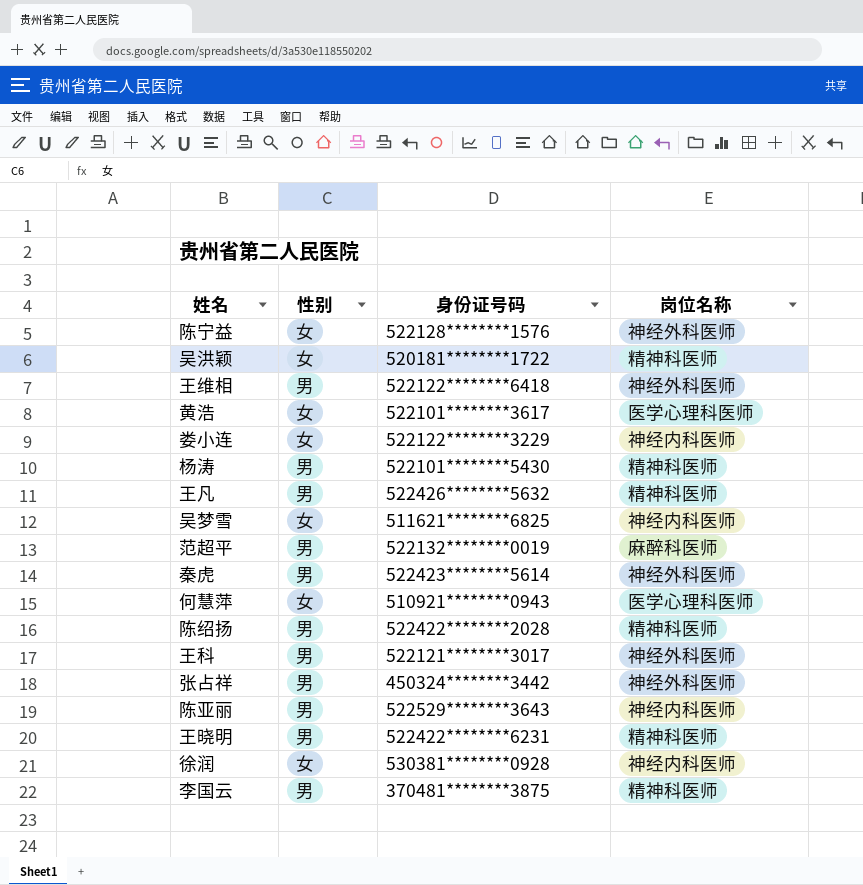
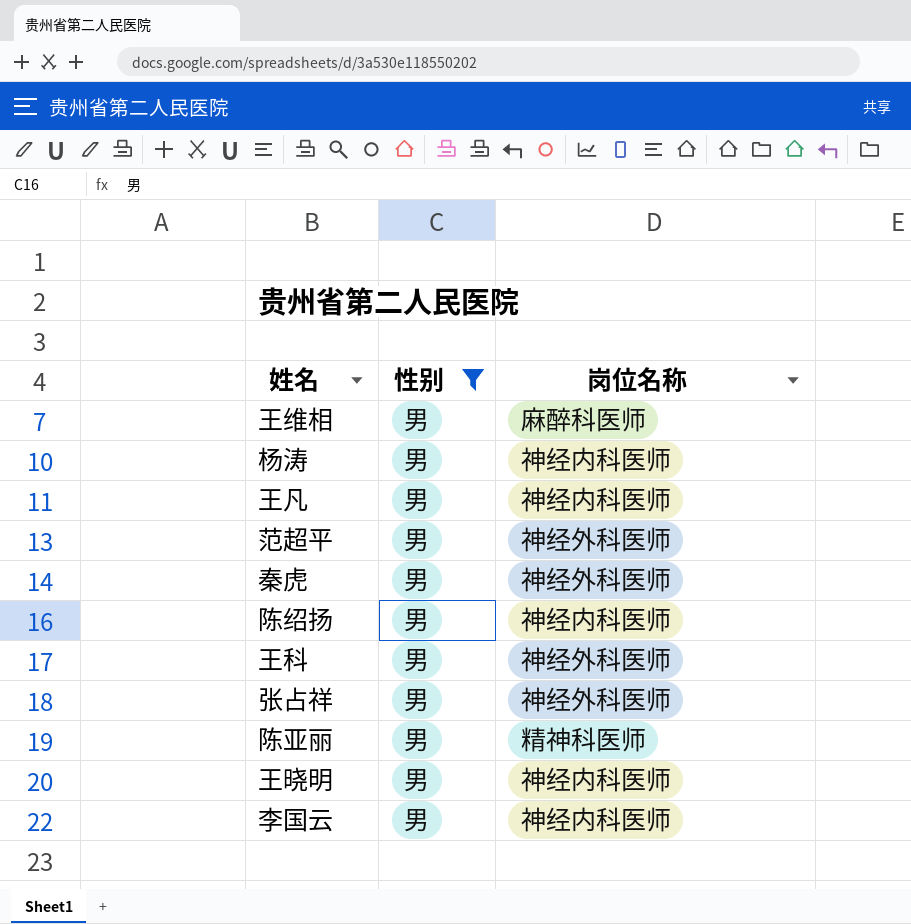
filter: none -> 性别 = 男
column 身份证号码 | position: 3 -> none
王维相 | 岗位名称: 神经外科医师 -> 麻醉科医师
杨涛 | 岗位名称: 精神科医师 -> 神经内科医师
王凡 | 岗位名称: 精神科医师 -> 神经内科医师
范超平 | 岗位名称: 麻醉科医师 -> 神经外科医师
陈绍扬 | 岗位名称: 精神科医师 -> 神经内科医师
陈亚丽 | 岗位名称: 神经内科医师 -> 精神科医师
王晓明 | 岗位名称: 精神科医师 -> 神经内科医师
李国云 | 岗位名称: 精神科医师 -> 神经内科医师

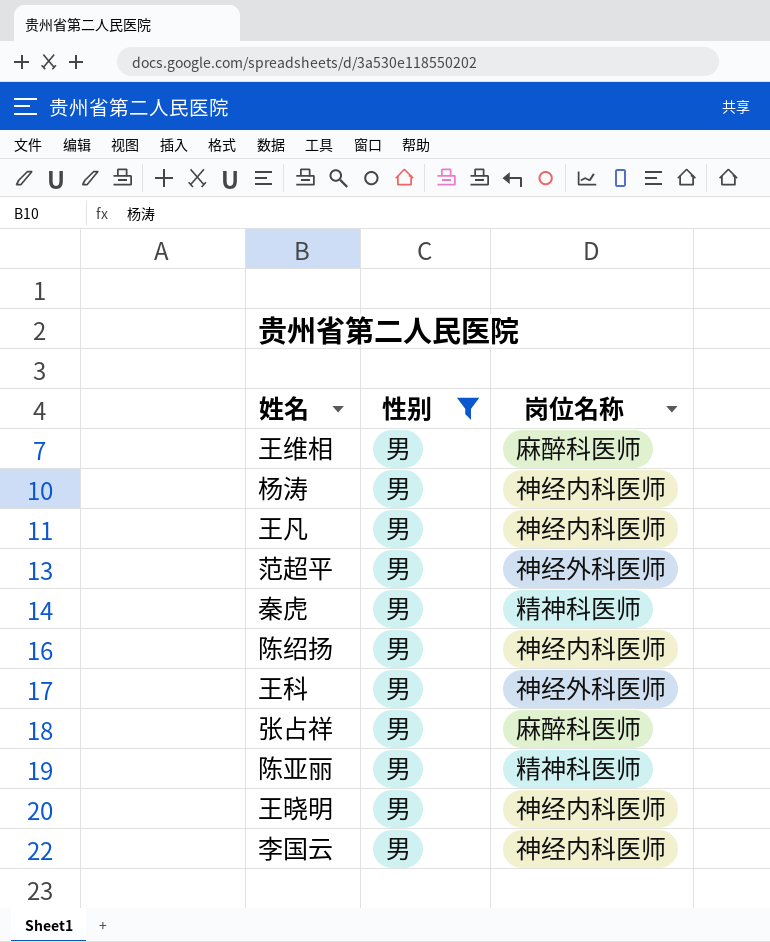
秦虎 | 岗位名称: 神经外科医师 -> 精神科医师
张占祥 | 岗位名称: 神经外科医师 -> 麻醉科医师

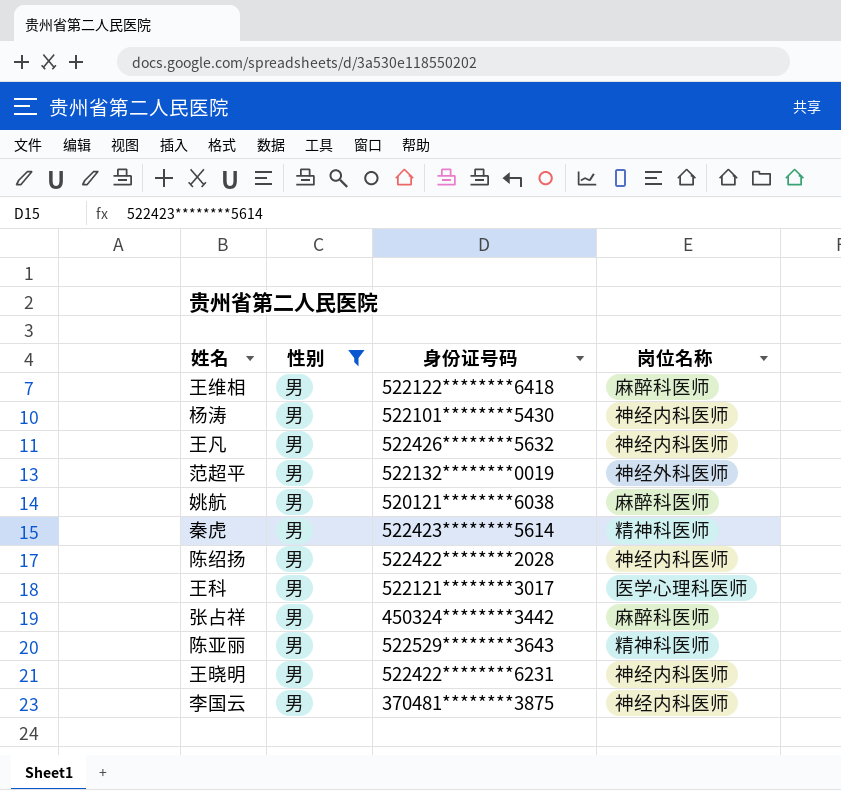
column 身份证号码 | position: none -> 3
row 姚航: none -> 男 | 520121********6038 | 麻醉科医师
王科 | 岗位名称: 神经外科医师 -> 医学心理科医师

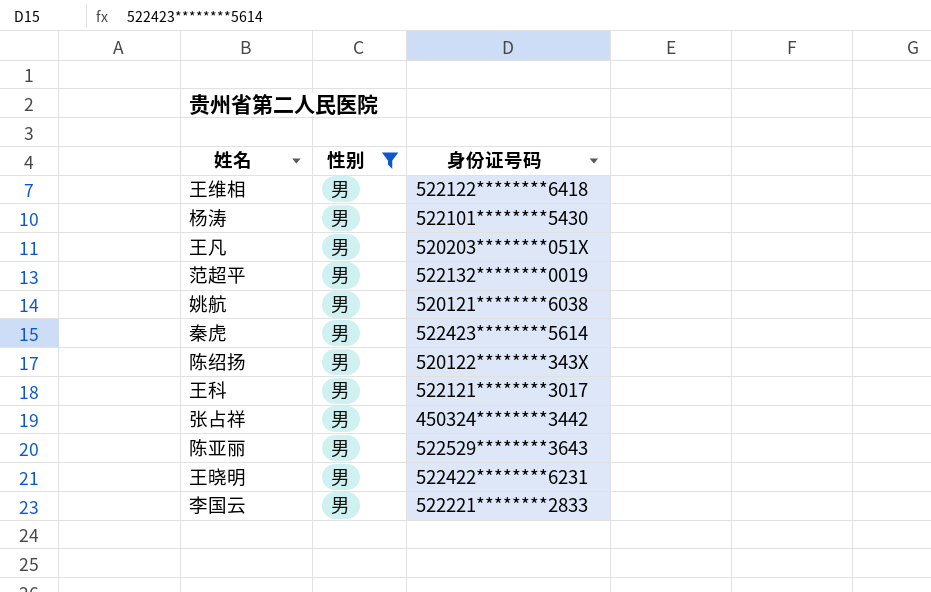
column 岗位名称 | position: 4 -> none
王凡 | 身份证号码: 522426********5632 -> 520203********051X
陈绍扬 | 身份证号码: 522422********2028 -> 520122********343X
李国云 | 身份证号码: 370481********3875 -> 522221********2833

